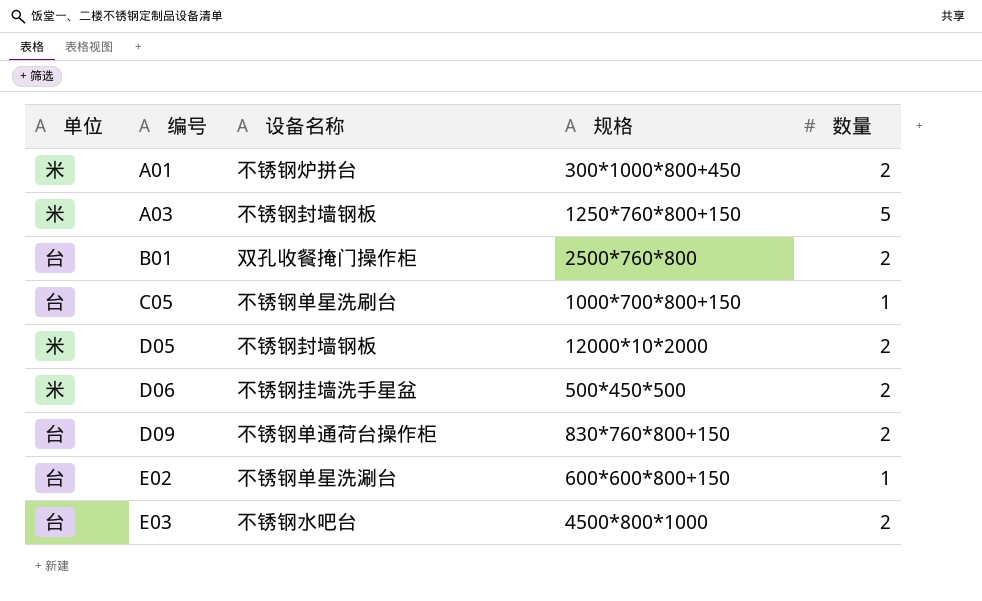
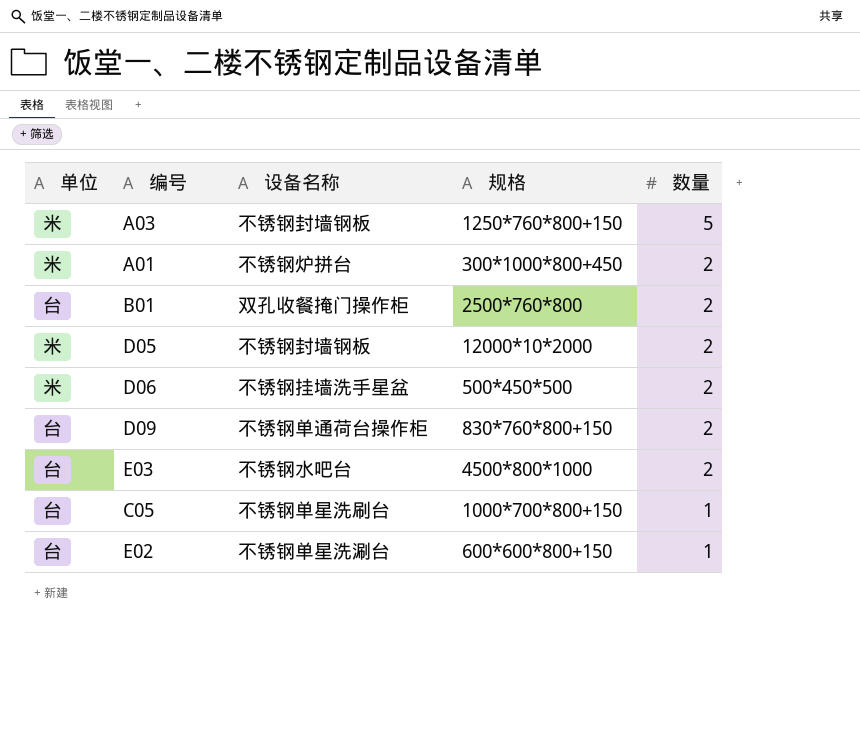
row order: 编号 ascending -> 数量 descending

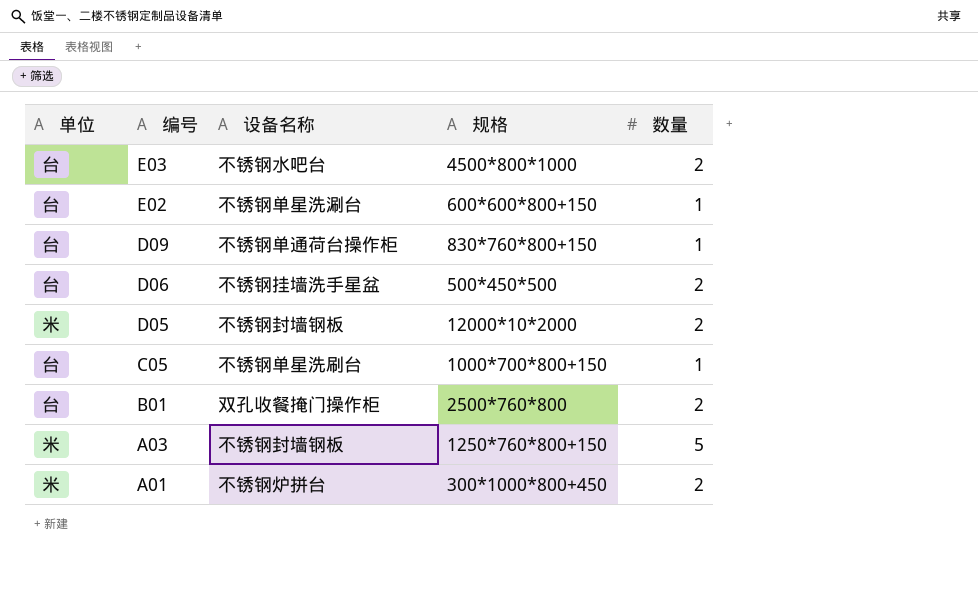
row order: 数量 descending -> 编号 descending
D09 | 数量: 2 -> 1
D06 | 单位: 米 -> 台

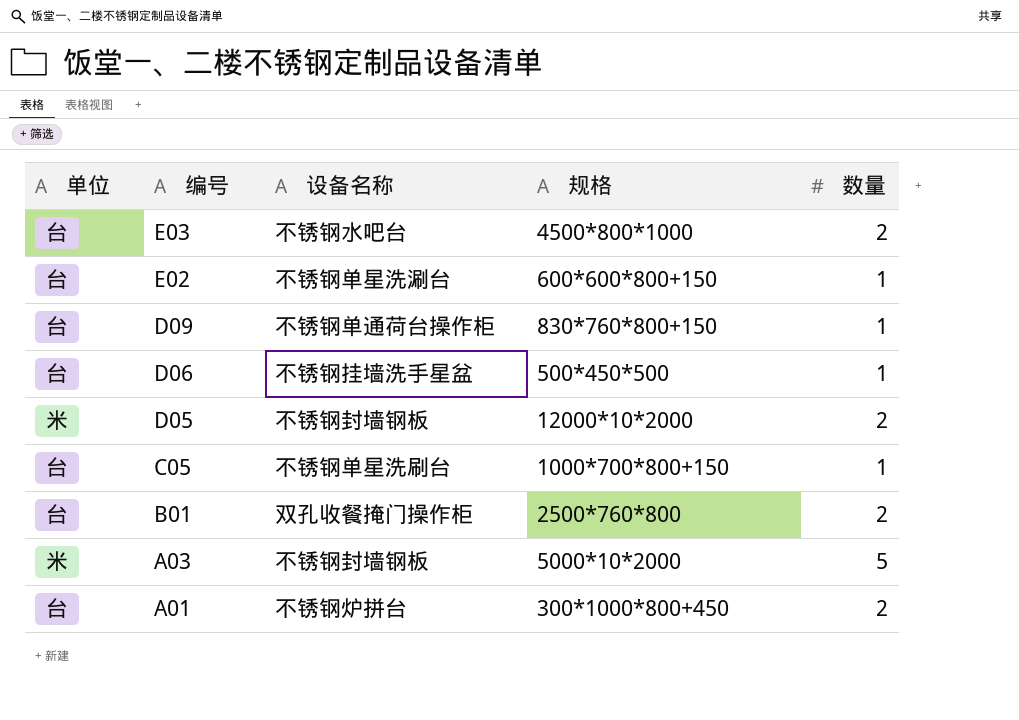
D06 | 数量: 2 -> 1
A03 | 规格: 1250*760*800+150 -> 5000*10*2000
A01 | 单位: 米 -> 台

